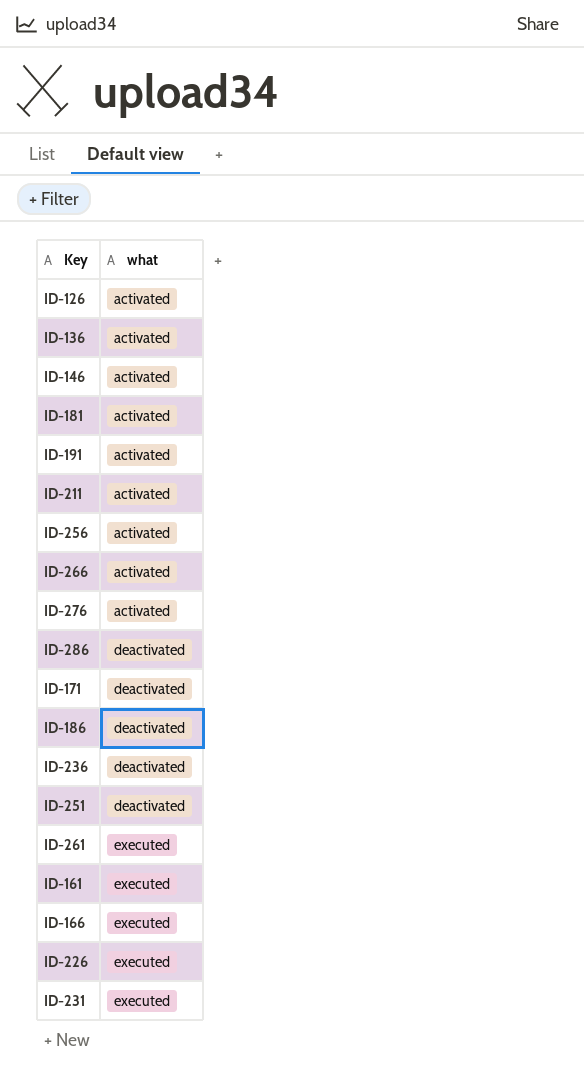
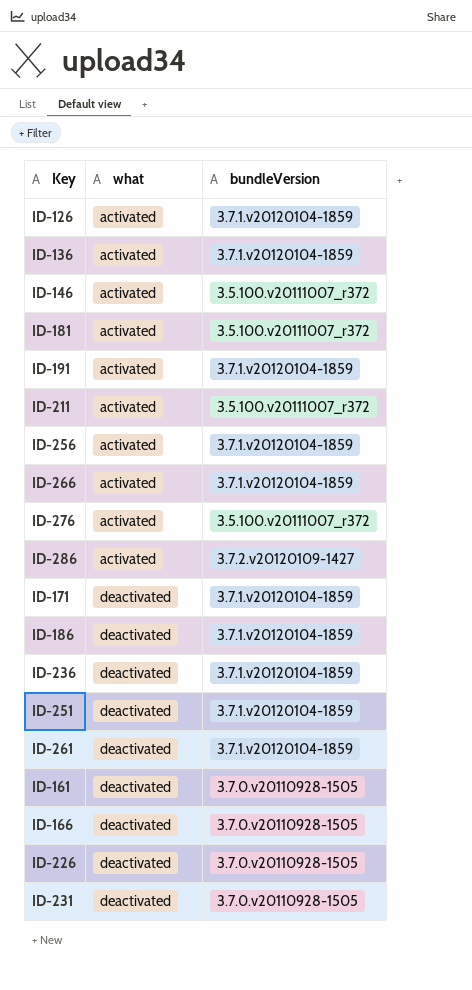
column bundleVersion | position: none -> 3
ID-286 | what: deactivated -> activated
ID-261 | what: executed -> deactivated
ID-161 | what: executed -> deactivated
ID-166 | what: executed -> deactivated
ID-226 | what: executed -> deactivated
ID-231 | what: executed -> deactivated

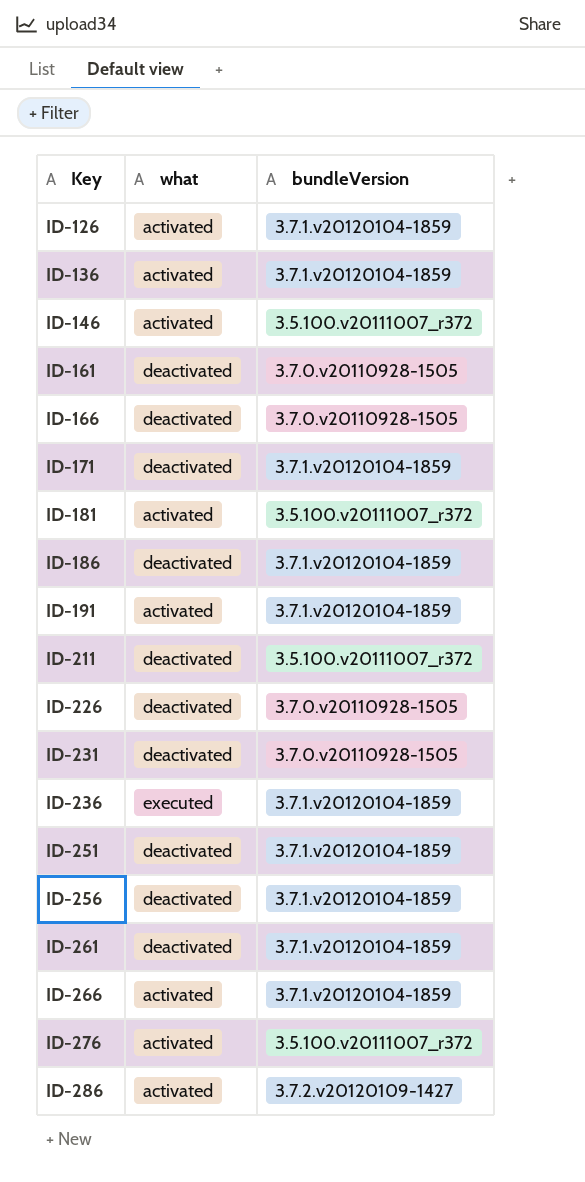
row order: what ascending -> Key ascending
ID-211 | what: activated -> deactivated
ID-236 | what: deactivated -> executed
ID-256 | what: activated -> deactivated

